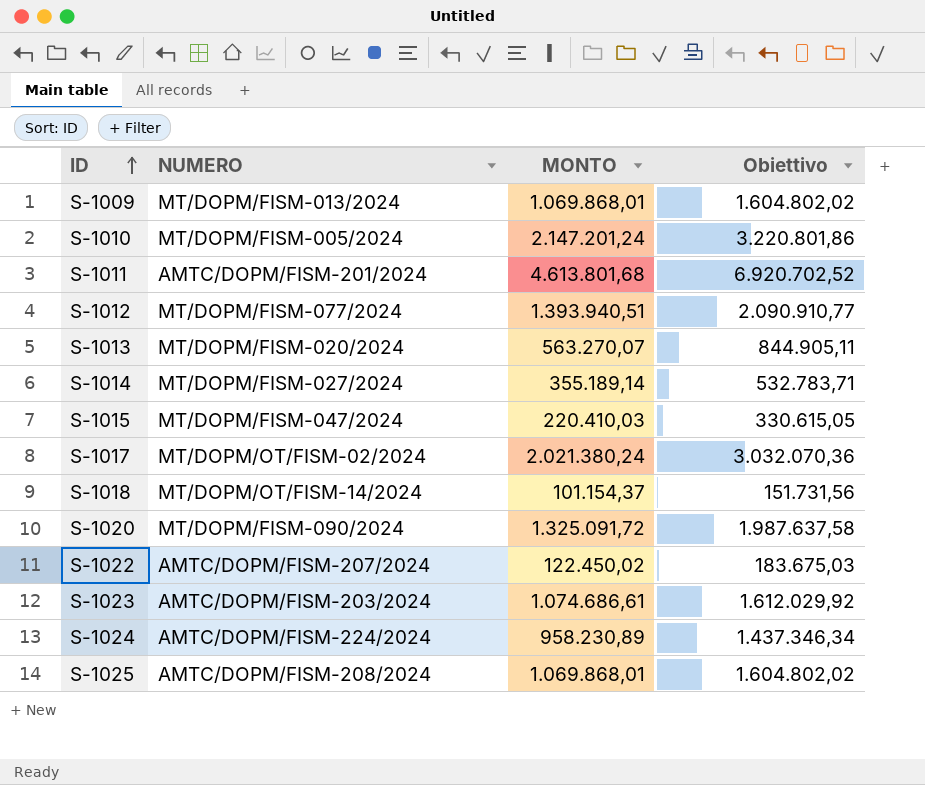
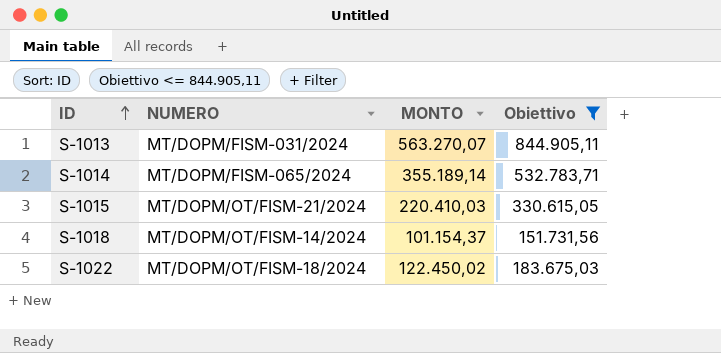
filter: none -> Obiettivo <= 844.905,11
S-1013 | NUMERO: MT/DOPM/FISM-020/2024 -> MT/DOPM/FISM-031/2024
S-1014 | NUMERO: MT/DOPM/FISM-027/2024 -> MT/DOPM/FISM-065/2024
S-1015 | NUMERO: MT/DOPM/FISM-047/2024 -> MT/DOPM/OT/FISM-21/2024
S-1022 | NUMERO: AMTC/DOPM/FISM-207/2024 -> MT/DOPM/OT/FISM-18/2024

